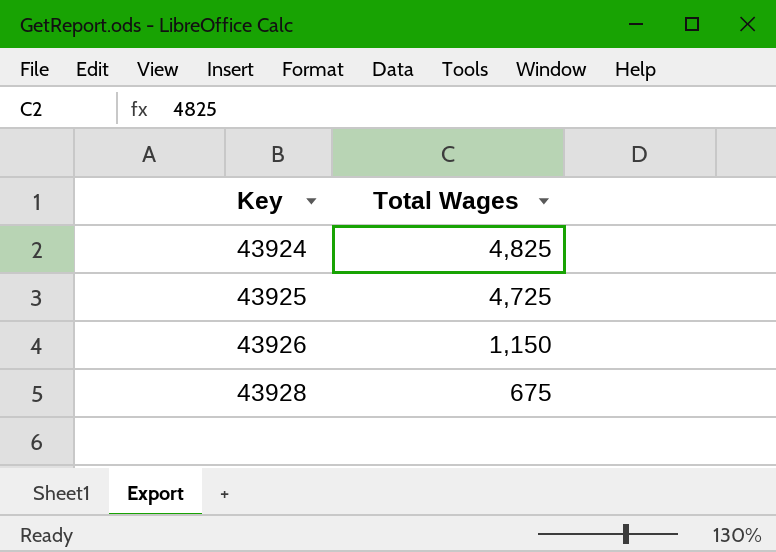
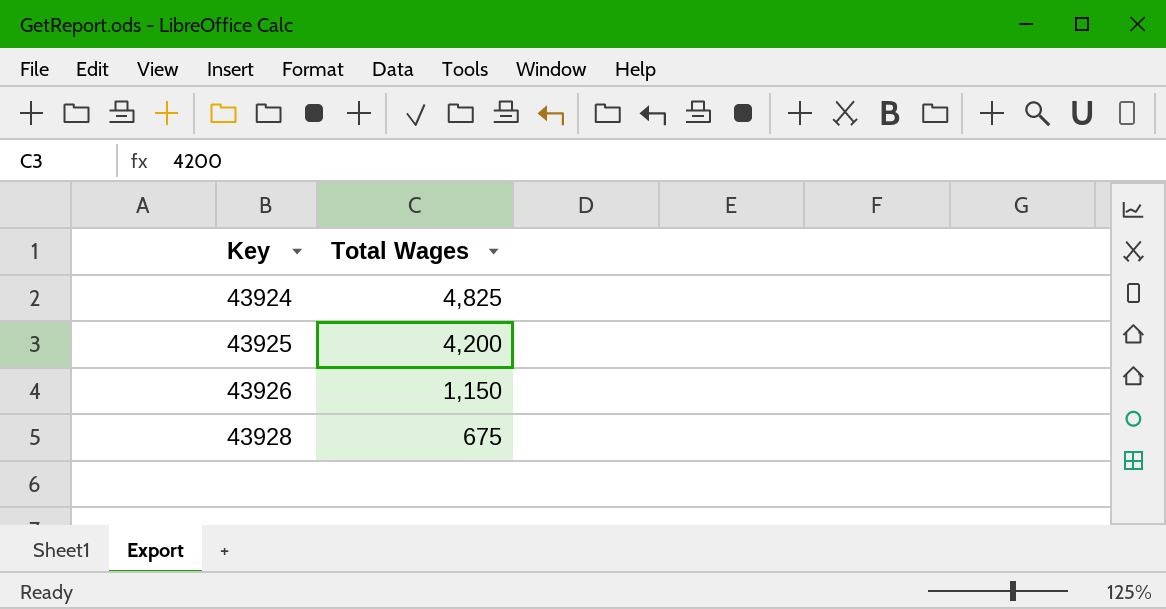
43925 | Total Wages: 4,725 -> 4,200

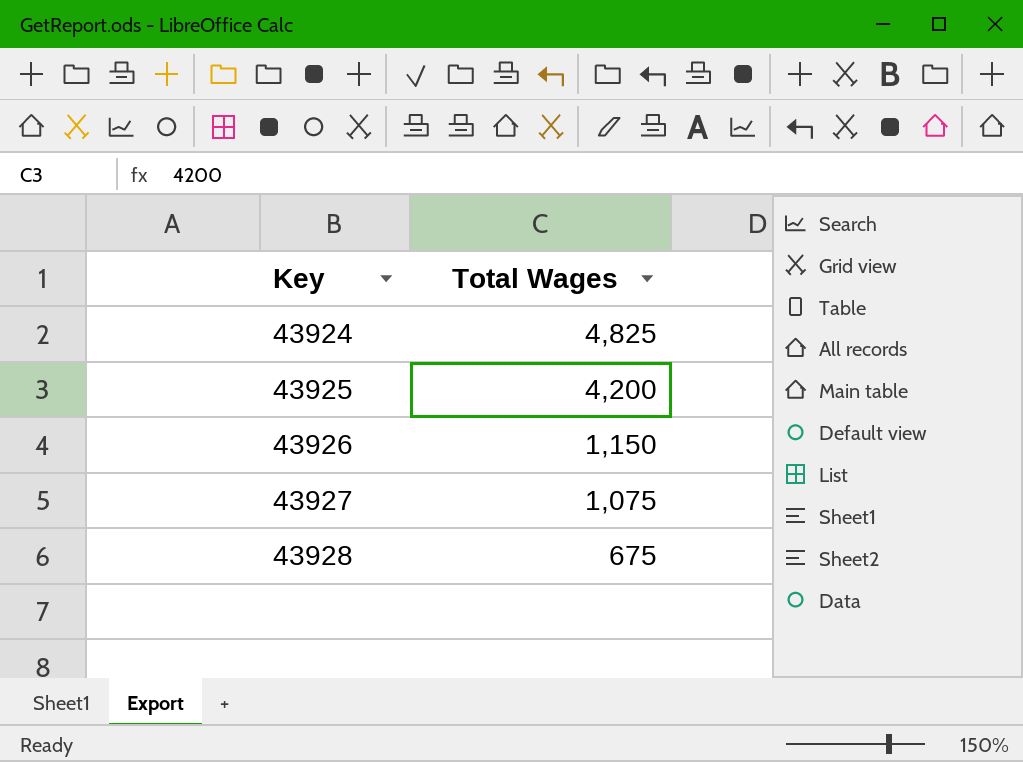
row 43927: none -> 1,075

